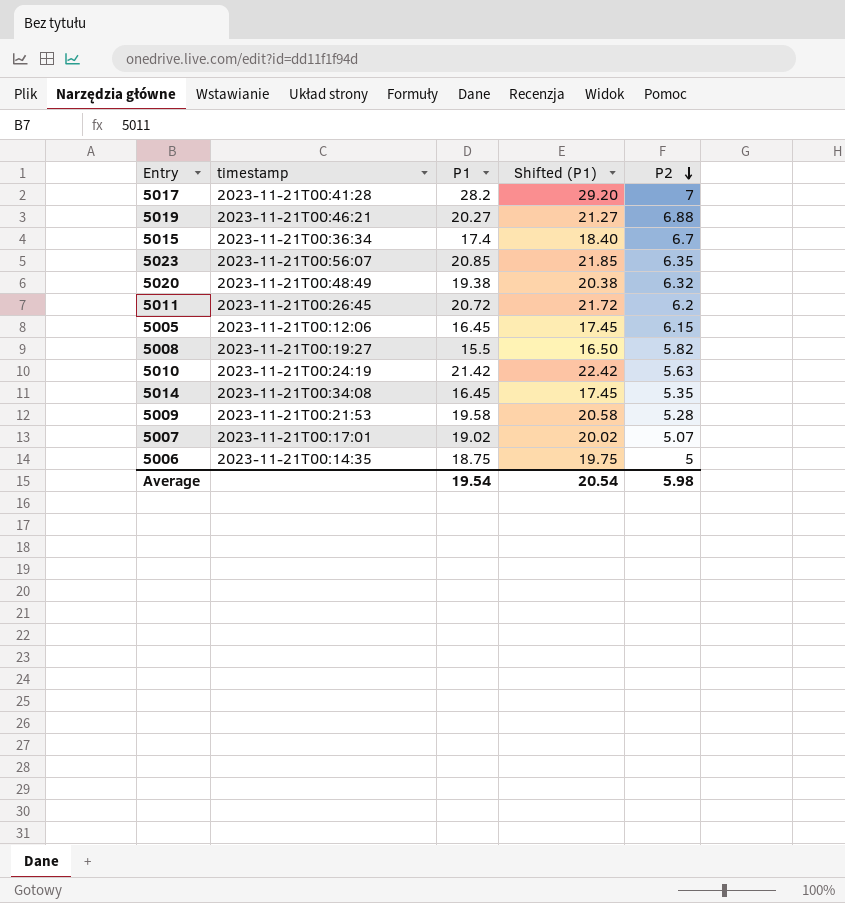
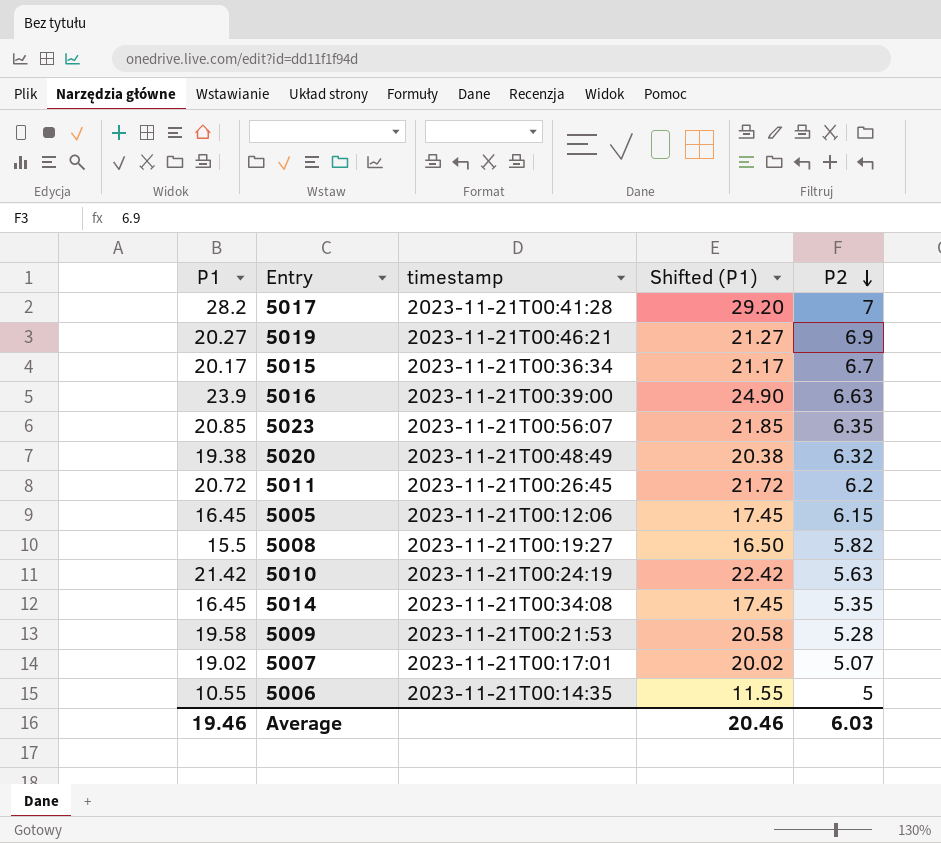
column P1 | position: 3 -> 1
5019 | P2: 6.88 -> 6.9
5015 | P1: 17.4 -> 20.17
5015 | Shifted (P1): 18.40 -> 21.17
row 5016: none -> 23.9 | 2023-11-21T00:39:00 | 24.90 | 6.63
5006 | P1: 18.75 -> 10.55
5006 | Shifted (P1): 19.75 -> 11.55
Average | P1: 19.54 -> 19.46
Average | Shifted (P1): 20.54 -> 20.46
Average | P2: 5.98 -> 6.03

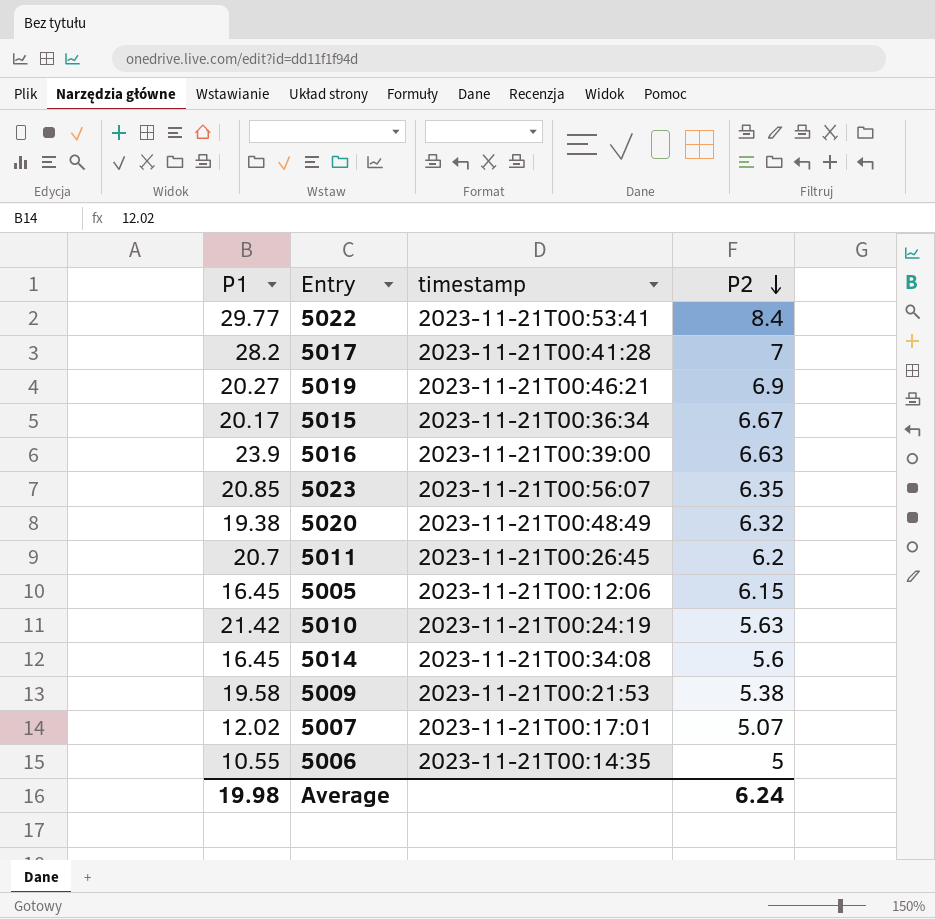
column Shifted (P1) | formula: [P1] + 1 -> none
row 5008: 15.5 | 2023-11-21T00:19:27 | 16.50 | 5.82 -> none
row 5022: none -> 29.77 | 2023-11-21T00:53:41 | 8.4
5015 | P2: 6.7 -> 6.67
5011 | P1: 20.72 -> 20.7
5014 | P2: 5.35 -> 5.6
5009 | P2: 5.28 -> 5.38
5007 | P1: 19.02 -> 12.02
Average | P1: 19.46 -> 19.98
Average | P2: 6.03 -> 6.24

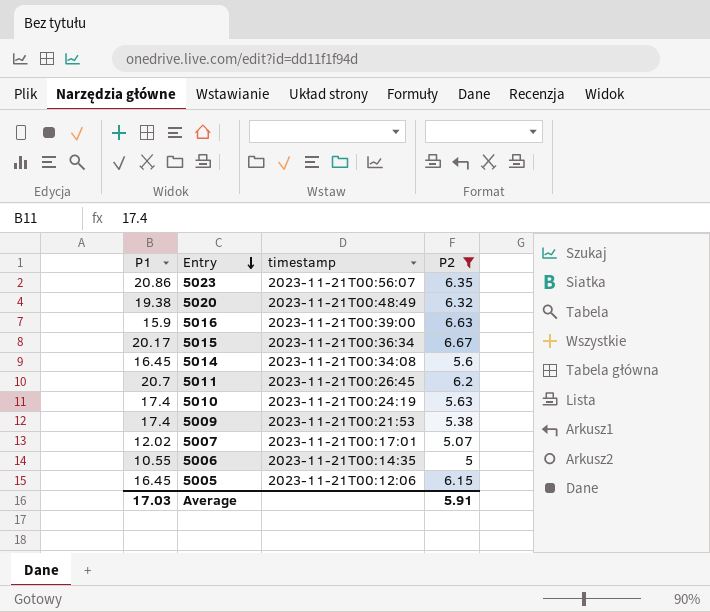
filter: none -> P2 <= 6.67
row order: P2 descending -> Entry descending
5023 | P1: 20.85 -> 20.86
5016 | P1: 23.9 -> 15.9
5010 | P1: 21.42 -> 17.4
5009 | P1: 19.58 -> 17.4
Average | P1: 19.98 -> 17.03
Average | P2: 6.24 -> 5.91

